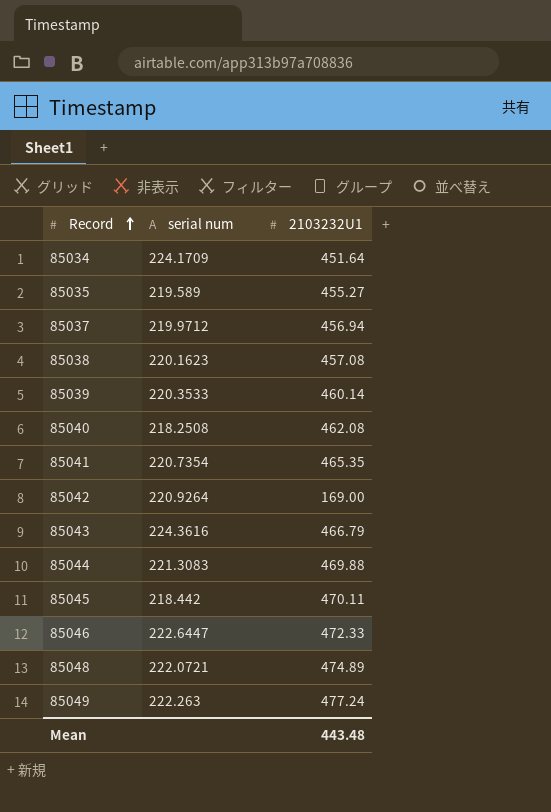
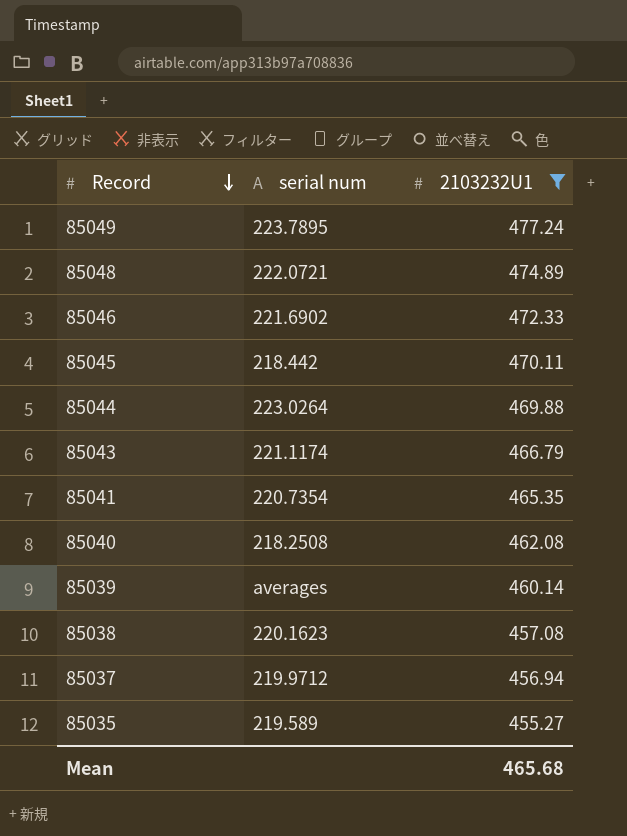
filter: none -> 2103232U1 >= 455.27
row order: Record ascending -> Record descending
85049 | serial num: 222.263 -> 223.7895
85046 | serial num: 222.6447 -> 221.6902
85044 | serial num: 221.3083 -> 223.0264
85043 | serial num: 224.3616 -> 221.1174
85039 | serial num: 220.3533 -> averages
Mean | 2103232U1: 443.48 -> 465.68

